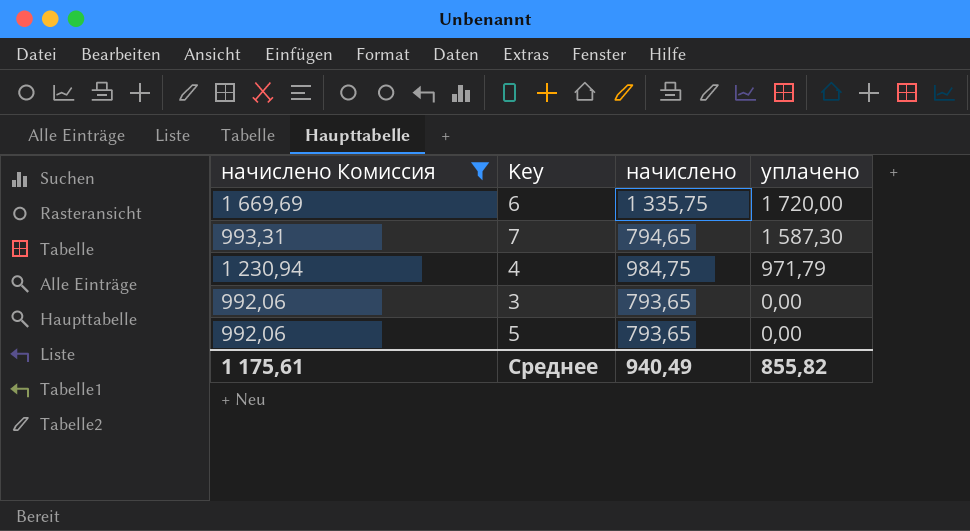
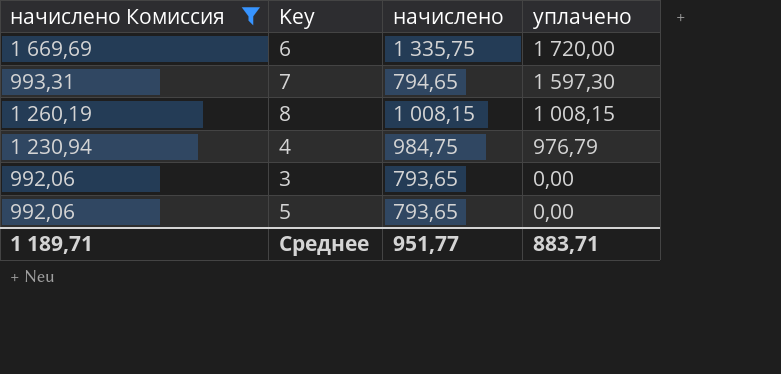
7 | уплачено: 1 587,30 -> 1 597,30
row 8: none -> 1 260,19 | 1 008,15 | 1 008,15
4 | уплачено: 971,79 -> 976,79
Среднее | начислено Комиссия: 1 175,61 -> 1 189,71
Среднее | начислено: 940,49 -> 951,77
Среднее | уплачено: 855,82 -> 883,71

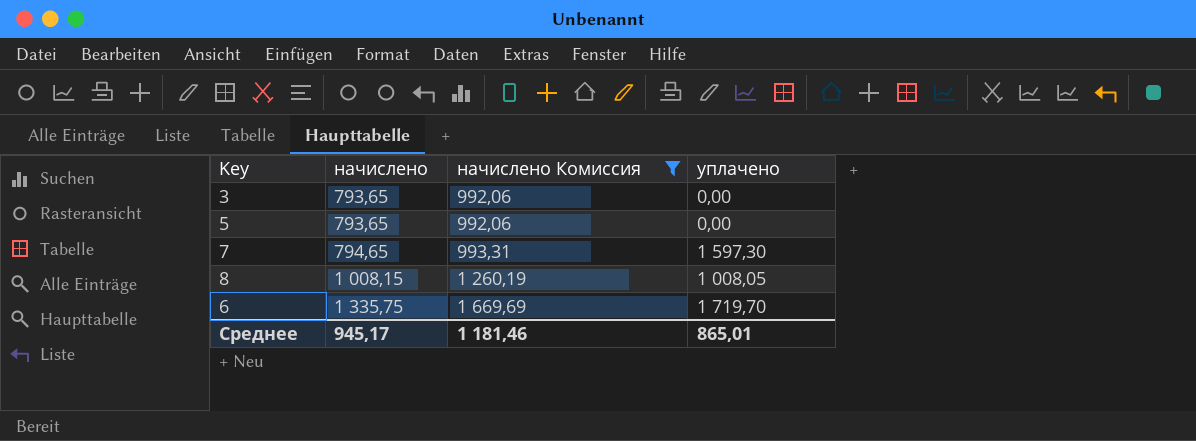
row order: уплачено descending -> начислено ascending
column начислено Комиссия | position: 1 -> 3
row 4: 1 230,94 | 984,75 | 976,79 -> none
8 | уплачено: 1 008,15 -> 1 008,05
6 | уплачено: 1 720,00 -> 1 719,70
Среднее | начислено: 951,77 -> 945,17
Среднее | начислено Комиссия: 1 189,71 -> 1 181,46
Среднее | уплачено: 883,71 -> 865,01

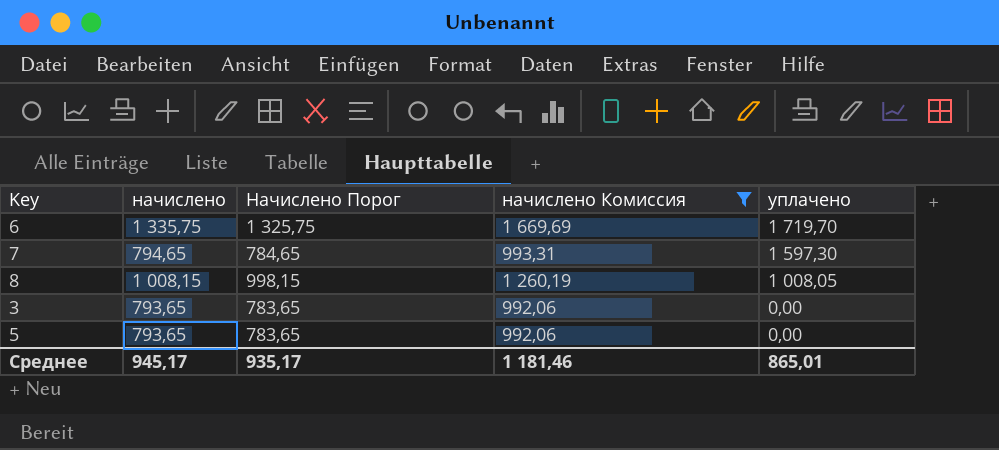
row order: начислено ascending -> уплачено descending
column Начислено Порог | formula: none -> [начислено] - 10

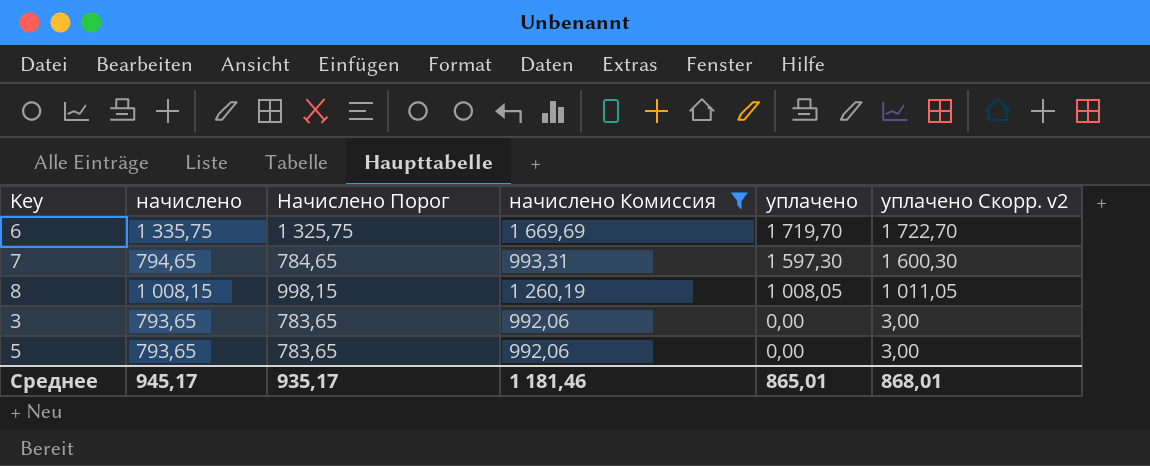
column уплачено Скорр. v2 | formula: none -> [уплачено] + 3

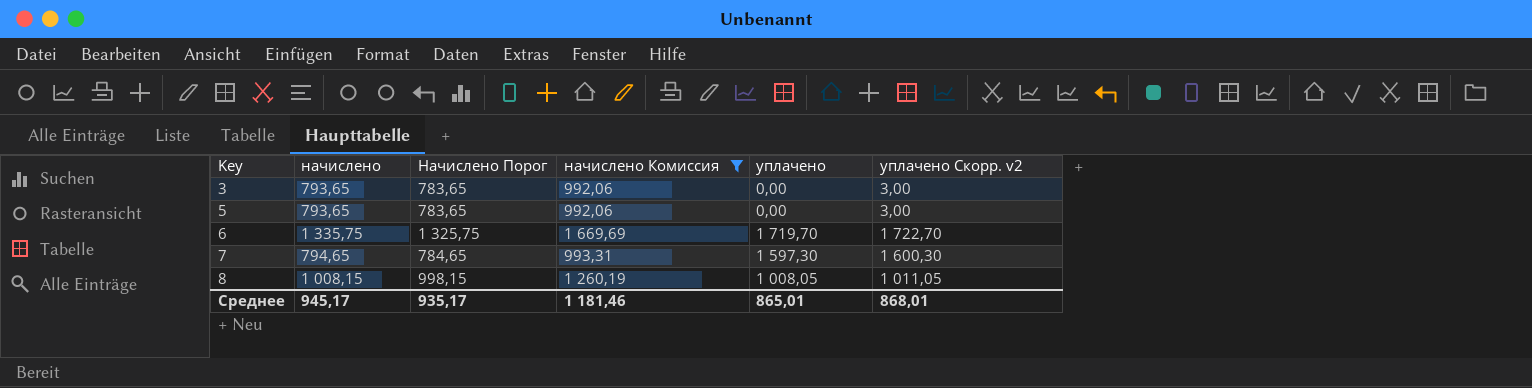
row order: уплачено descending -> Key ascending

